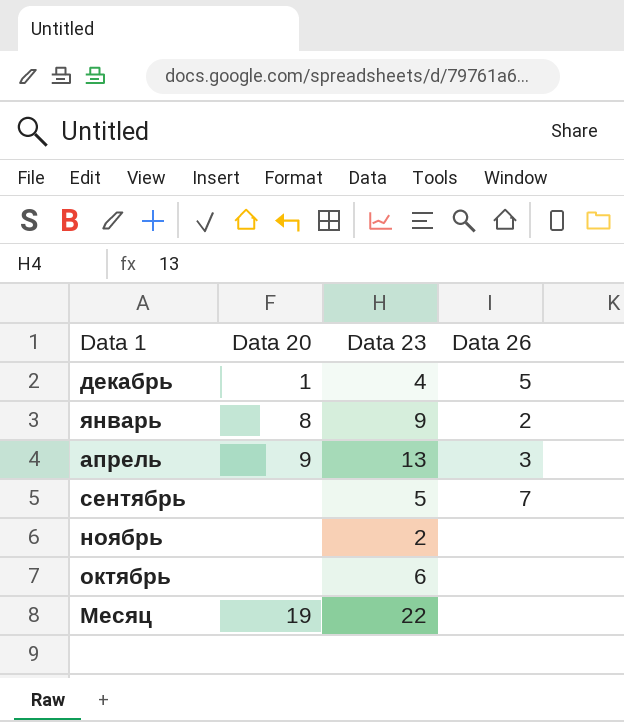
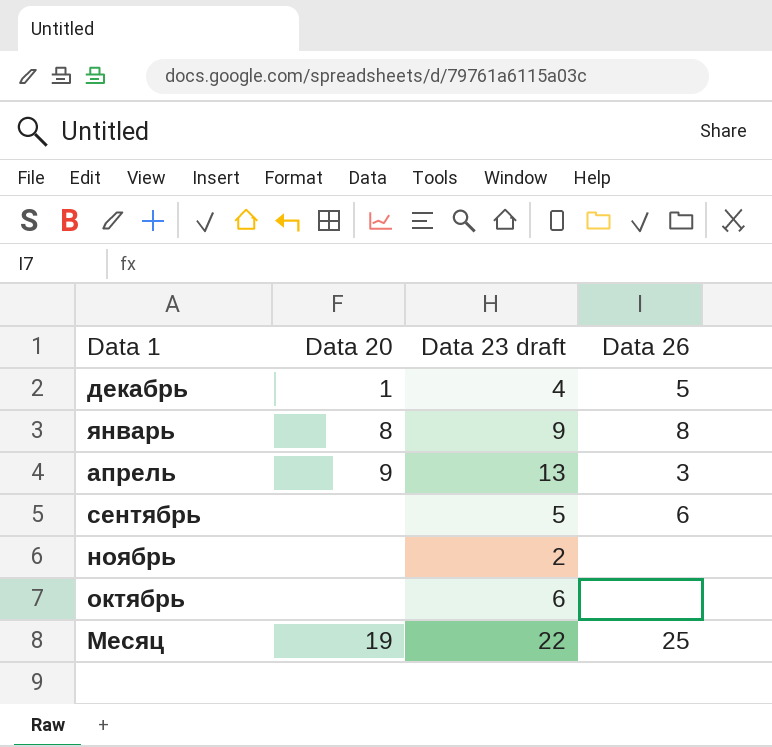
column name: Data 23 -> Data 23 draft
январь | Data 26: 2 -> 8
сентябрь | Data 26: 7 -> 6
Месяц | Data 26: none -> 25

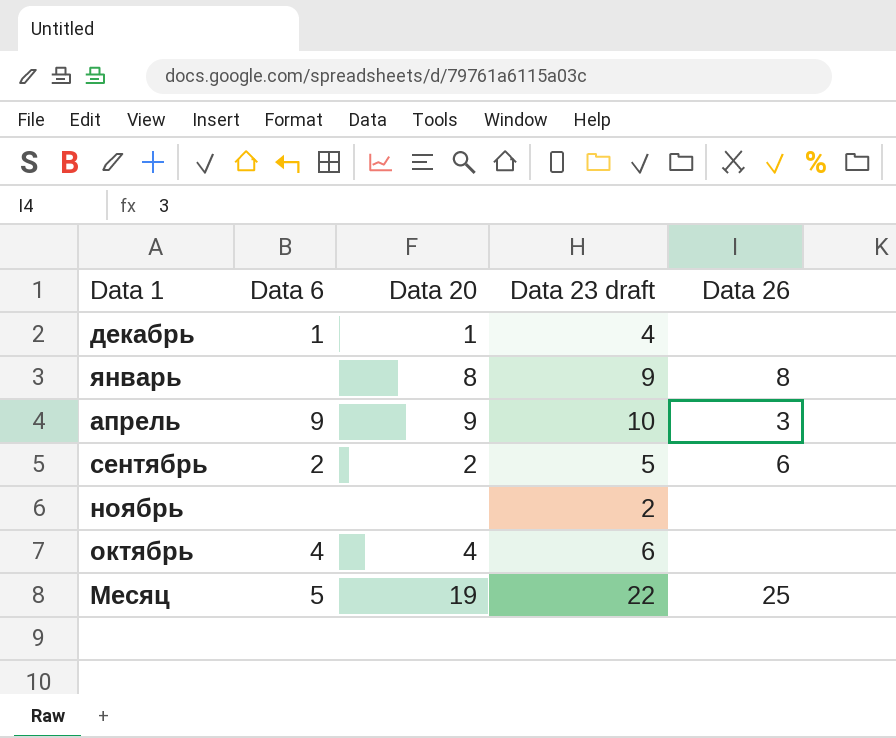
column Data 6 | position: none -> 2
декабрь | Data 26: 5 -> none
апрель | Data 23 draft: 13 -> 10
сентябрь | Data 20: none -> 2
октябрь | Data 20: none -> 4

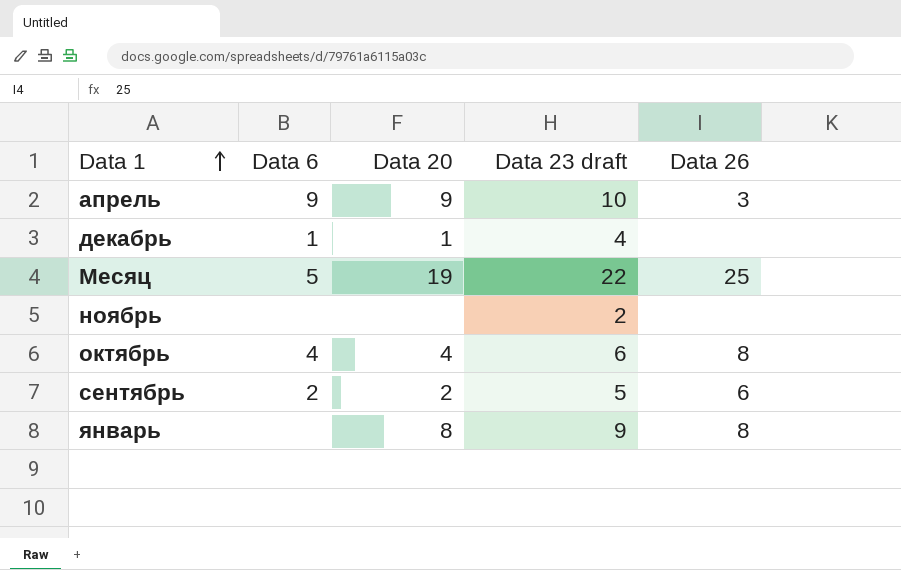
row order: none -> Data 1 ascending
октябрь | Data 26: none -> 8

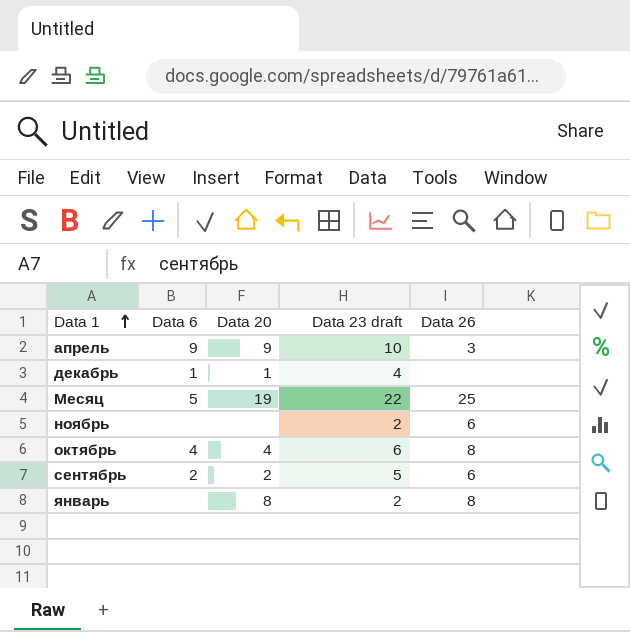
ноябрь | Data 26: none -> 6
январь | Data 23 draft: 9 -> 2

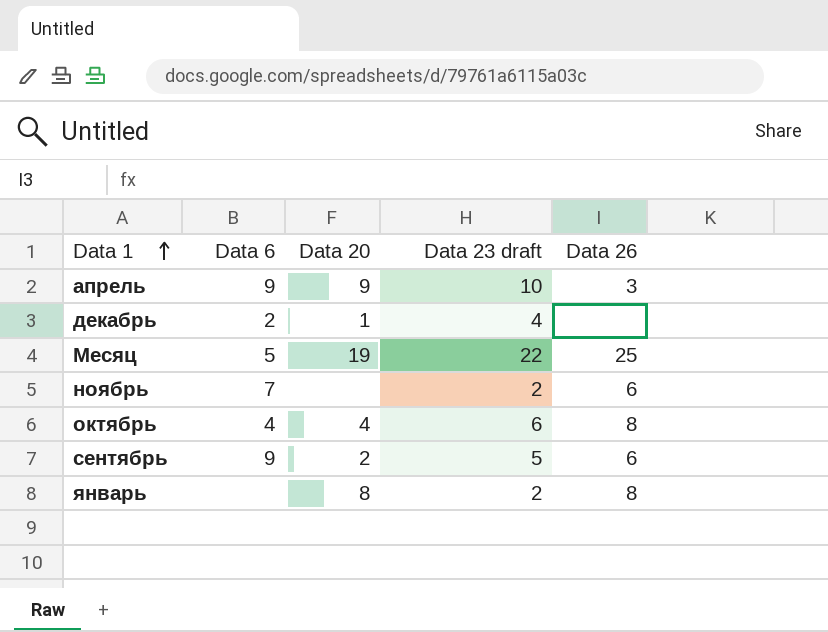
декабрь | Data 6: 1 -> 2
ноябрь | Data 6: none -> 7
сентябрь | Data 6: 2 -> 9

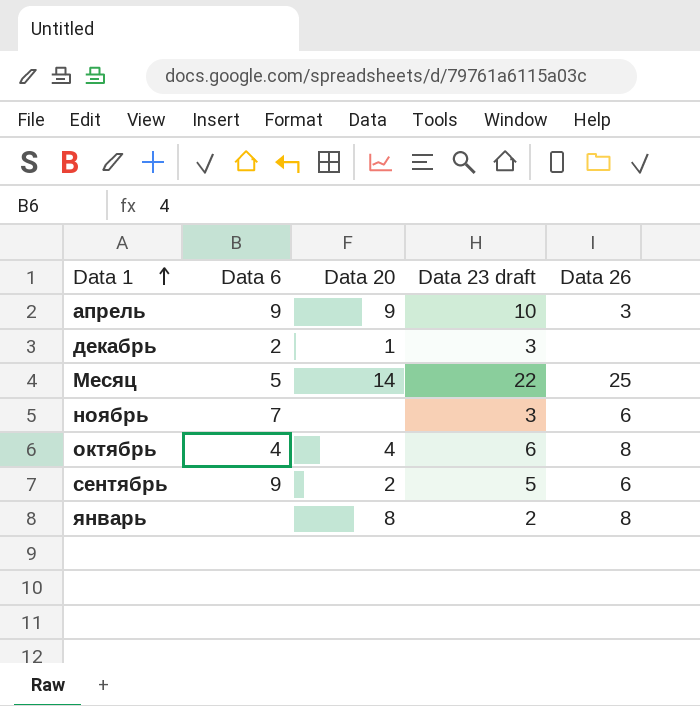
декабрь | Data 23 draft: 4 -> 3
Месяц | Data 20: 19 -> 14
ноябрь | Data 23 draft: 2 -> 3

